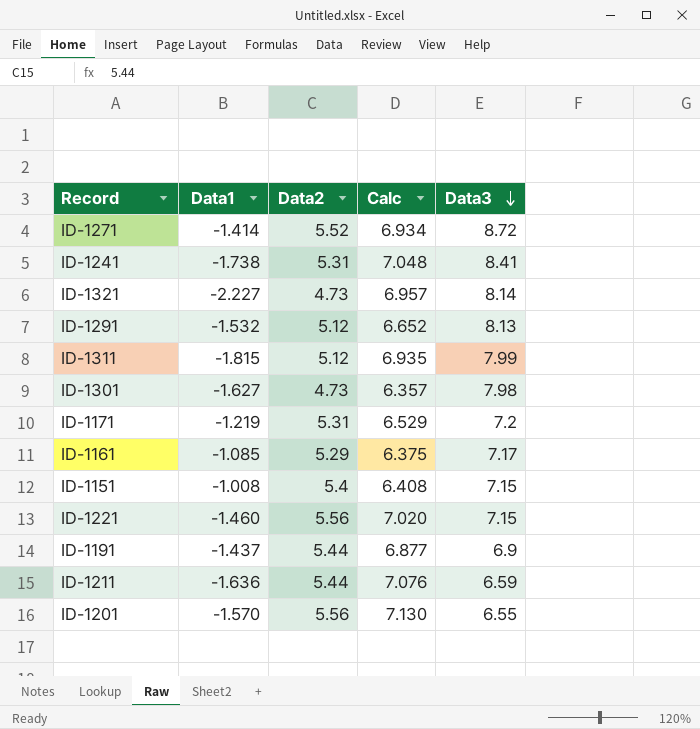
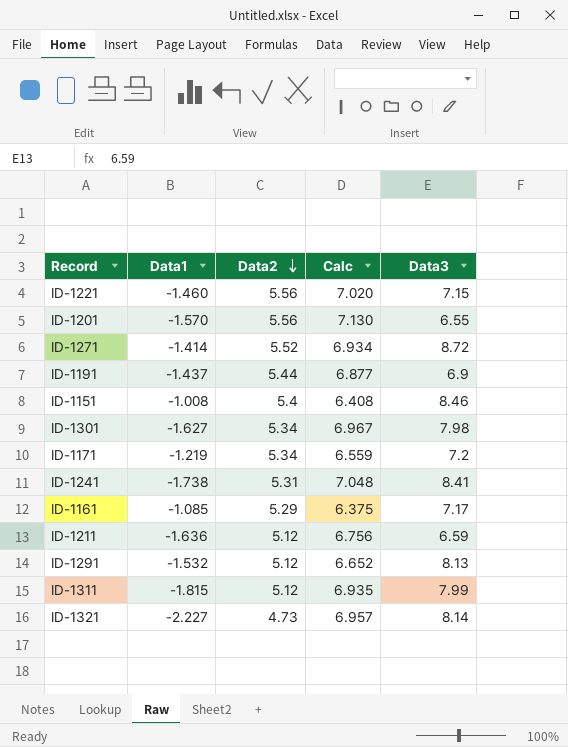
row order: Data3 descending -> Data2 descending
ID-1151 | Data3: 7.15 -> 8.46
ID-1301 | Data2: 4.73 -> 5.34
ID-1301 | Calc: 6.357 -> 6.967
ID-1171 | Data2: 5.31 -> 5.34
ID-1171 | Calc: 6.529 -> 6.559
ID-1211 | Data2: 5.44 -> 5.12
ID-1211 | Calc: 7.076 -> 6.756

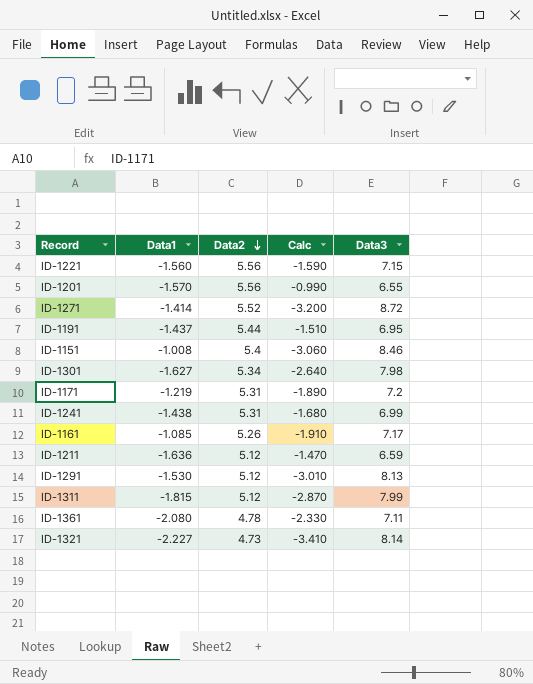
column Calc | formula: [Data2] - [Data1] -> [Data2] - [Data3]
ID-1221 | Data1: -1.460 -> -1.560
ID-1191 | Data3: 6.9 -> 6.95
ID-1171 | Data2: 5.34 -> 5.31
ID-1241 | Data1: -1.738 -> -1.438
ID-1241 | Data3: 8.41 -> 6.99
ID-1161 | Data2: 5.29 -> 5.26
ID-1291 | Data1: -1.532 -> -1.530
row ID-1361: none -> -2.080 | 4.78 | -2.330 | 7.11

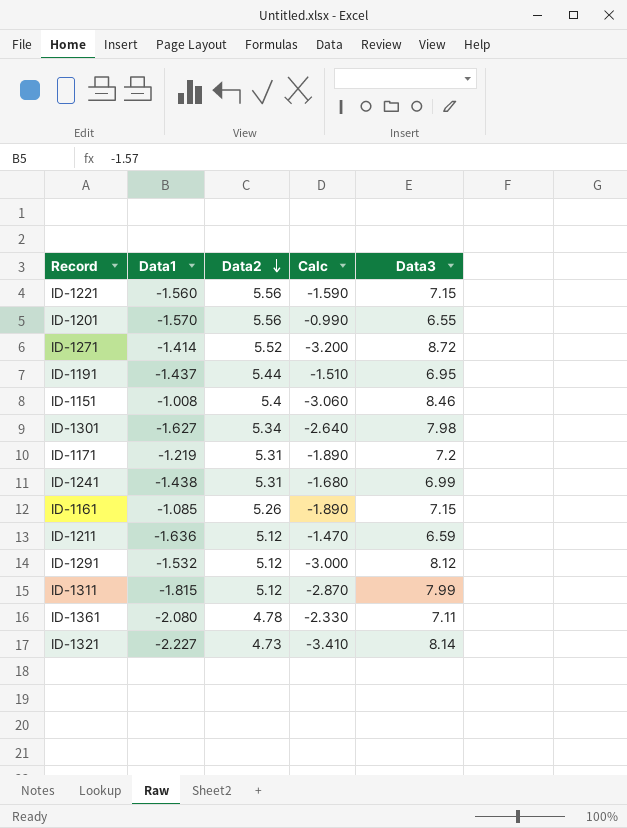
ID-1161 | Calc: -1.910 -> -1.890
ID-1161 | Data3: 7.17 -> 7.15
ID-1291 | Data1: -1.530 -> -1.532
ID-1291 | Calc: -3.010 -> -3.000
ID-1291 | Data3: 8.13 -> 8.12

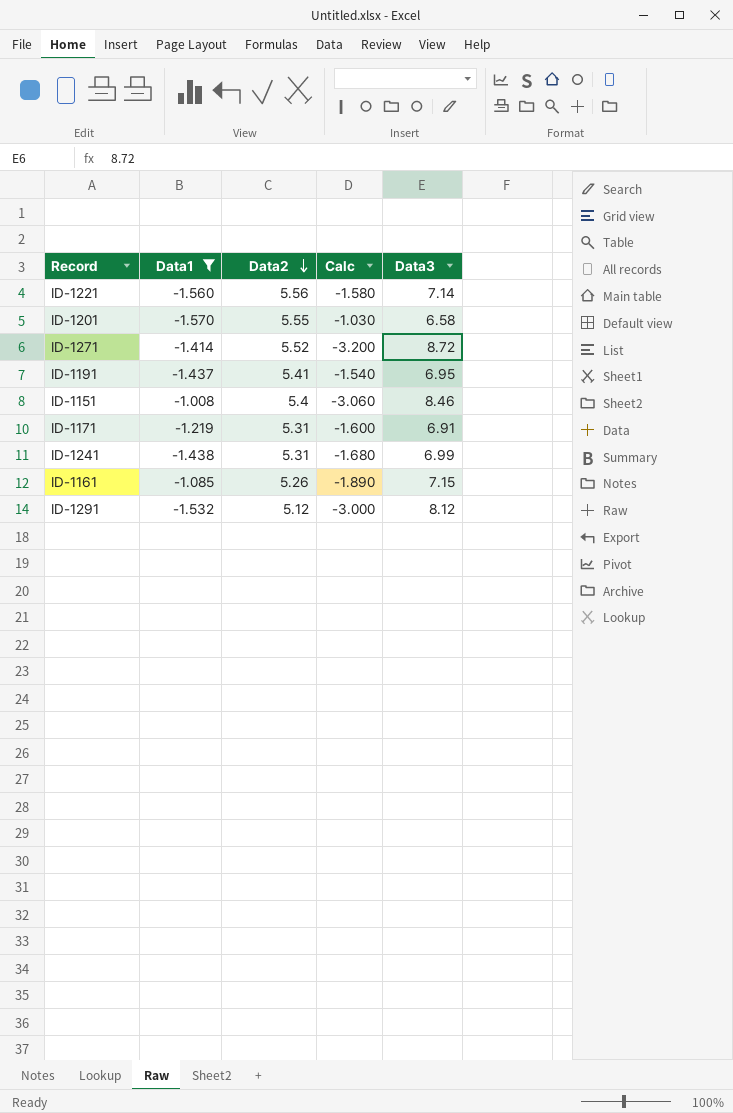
filter: none -> Data1 >= -1.570
ID-1221 | Calc: -1.590 -> -1.580
ID-1221 | Data3: 7.15 -> 7.14
ID-1201 | Data2: 5.56 -> 5.55
ID-1201 | Calc: -0.990 -> -1.030
ID-1201 | Data3: 6.55 -> 6.58
ID-1191 | Data2: 5.44 -> 5.41
ID-1191 | Calc: -1.510 -> -1.540
ID-1171 | Calc: -1.890 -> -1.600
ID-1171 | Data3: 7.2 -> 6.91

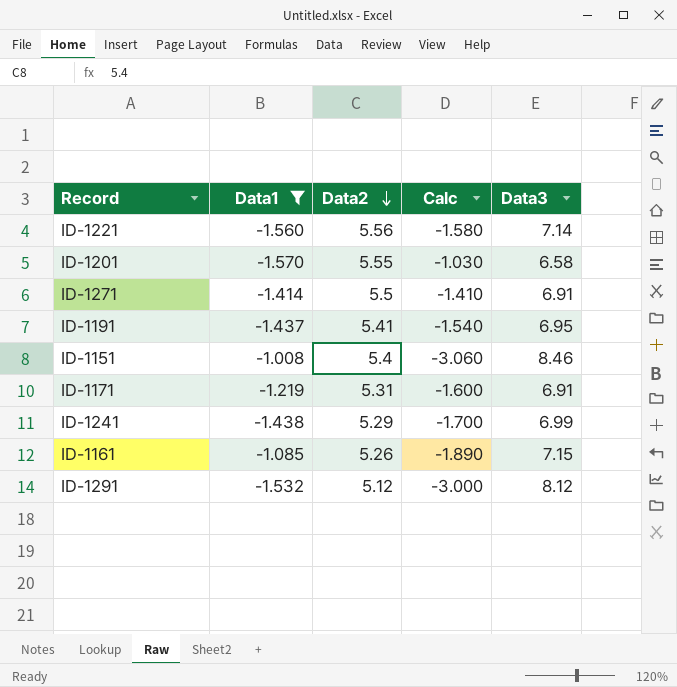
ID-1271 | Data2: 5.52 -> 5.5
ID-1271 | Calc: -3.200 -> -1.410
ID-1271 | Data3: 8.72 -> 6.91
ID-1241 | Data2: 5.31 -> 5.29
ID-1241 | Calc: -1.680 -> -1.700

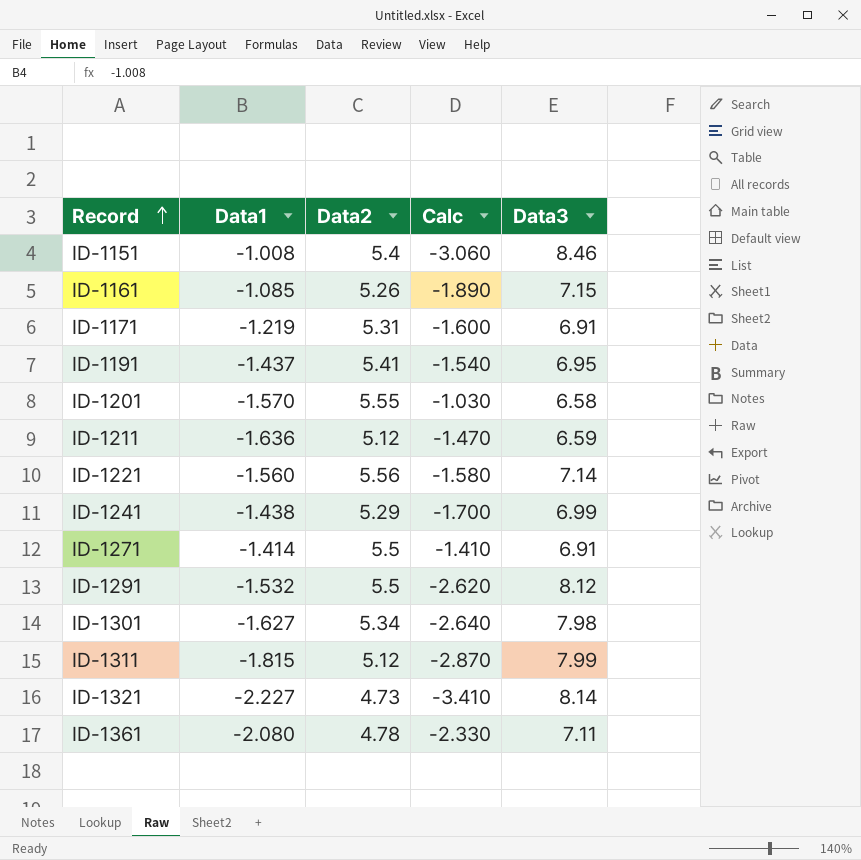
filter: Data1 >= -1.570 -> none
row order: Data2 descending -> Record ascending
ID-1291 | Data2: 5.12 -> 5.5
ID-1291 | Calc: -3.000 -> -2.620

